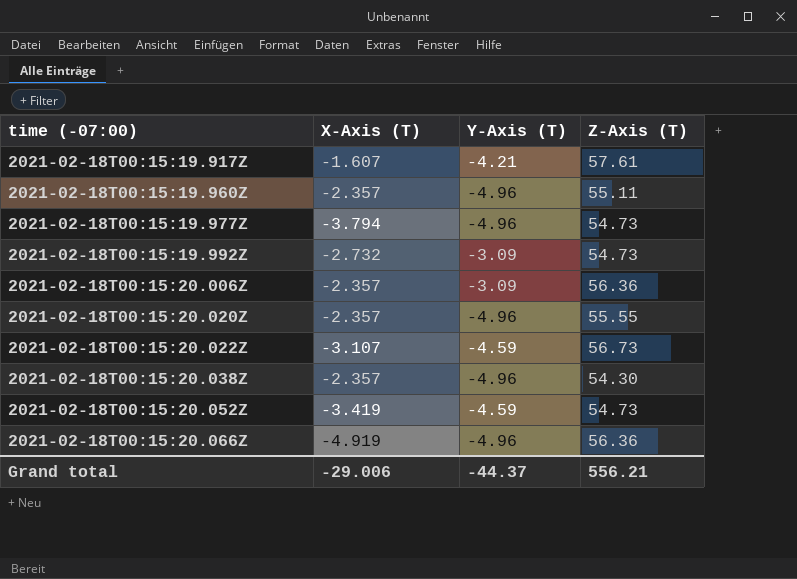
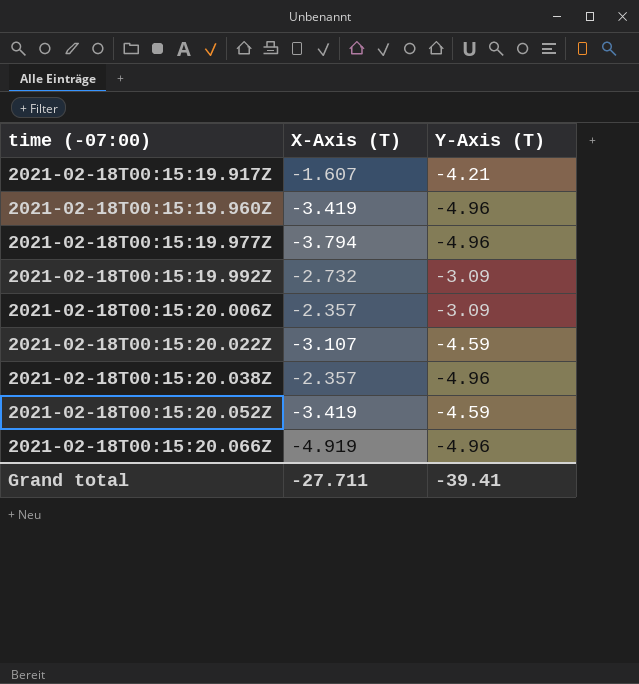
column Z-Axis (T) | position: 4 -> none
row 2021-02-18T00:15:20.020Z: -2.357 | -4.96 | 55.55 -> none
2021-02-18T00:15:19.960Z | X-Axis (T): -2.357 -> -3.419
Grand total | X-Axis (T): -29.006 -> -27.711
Grand total | Y-Axis (T): -44.37 -> -39.41

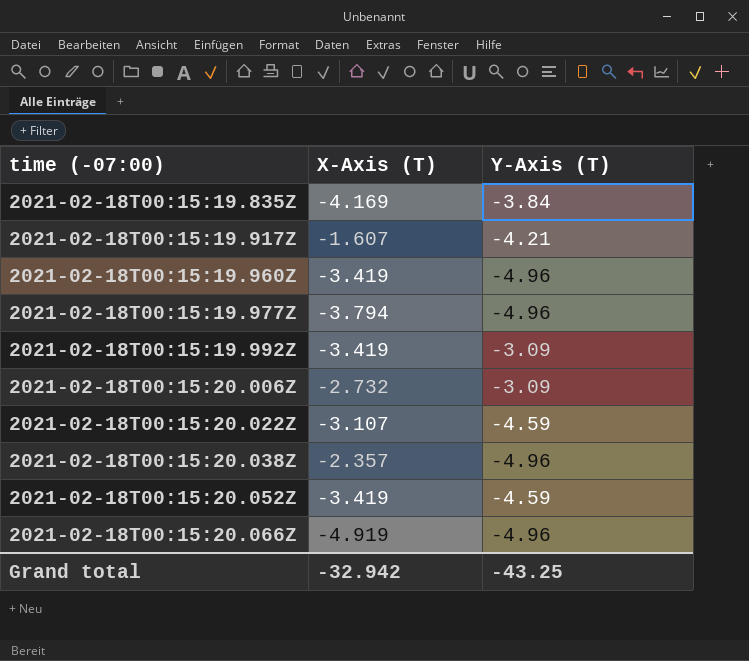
row 2021-02-18T00:15:19.835Z: none -> -4.169 | -3.84
2021-02-18T00:15:19.992Z | X-Axis (T): -2.732 -> -3.419
2021-02-18T00:15:20.006Z | X-Axis (T): -2.357 -> -2.732
Grand total | X-Axis (T): -27.711 -> -32.942
Grand total | Y-Axis (T): -39.41 -> -43.25

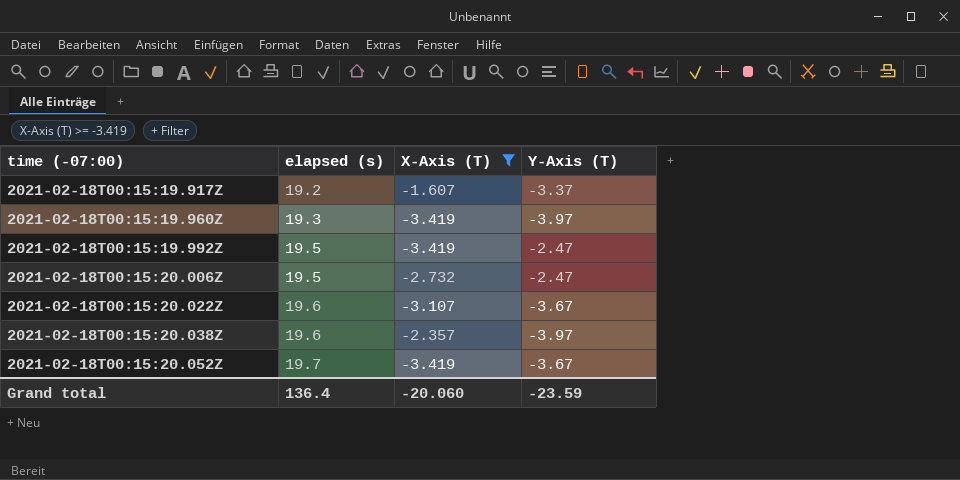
filter: none -> X-Axis (T) >= -3.419
column elapsed (s) | position: none -> 2
2021-02-18T00:15:19.917Z | Y-Axis (T): -4.21 -> -3.37
2021-02-18T00:15:19.960Z | Y-Axis (T): -4.96 -> -3.97
2021-02-18T00:15:19.992Z | Y-Axis (T): -3.09 -> -2.47
2021-02-18T00:15:20.006Z | Y-Axis (T): -3.09 -> -2.47
2021-02-18T00:15:20.022Z | Y-Axis (T): -4.59 -> -3.67
2021-02-18T00:15:20.038Z | Y-Axis (T): -4.96 -> -3.97
2021-02-18T00:15:20.052Z | Y-Axis (T): -4.59 -> -3.67
Grand total | X-Axis (T): -32.942 -> -20.060
Grand total | Y-Axis (T): -43.25 -> -23.59

